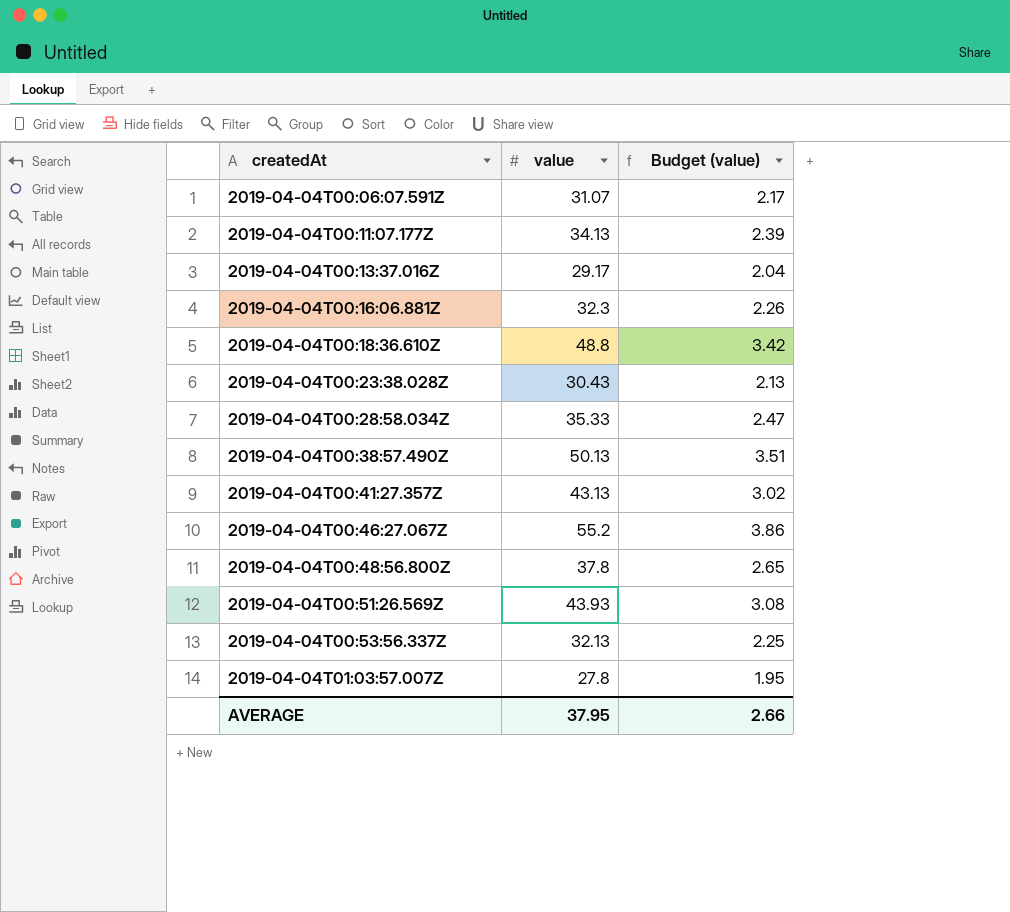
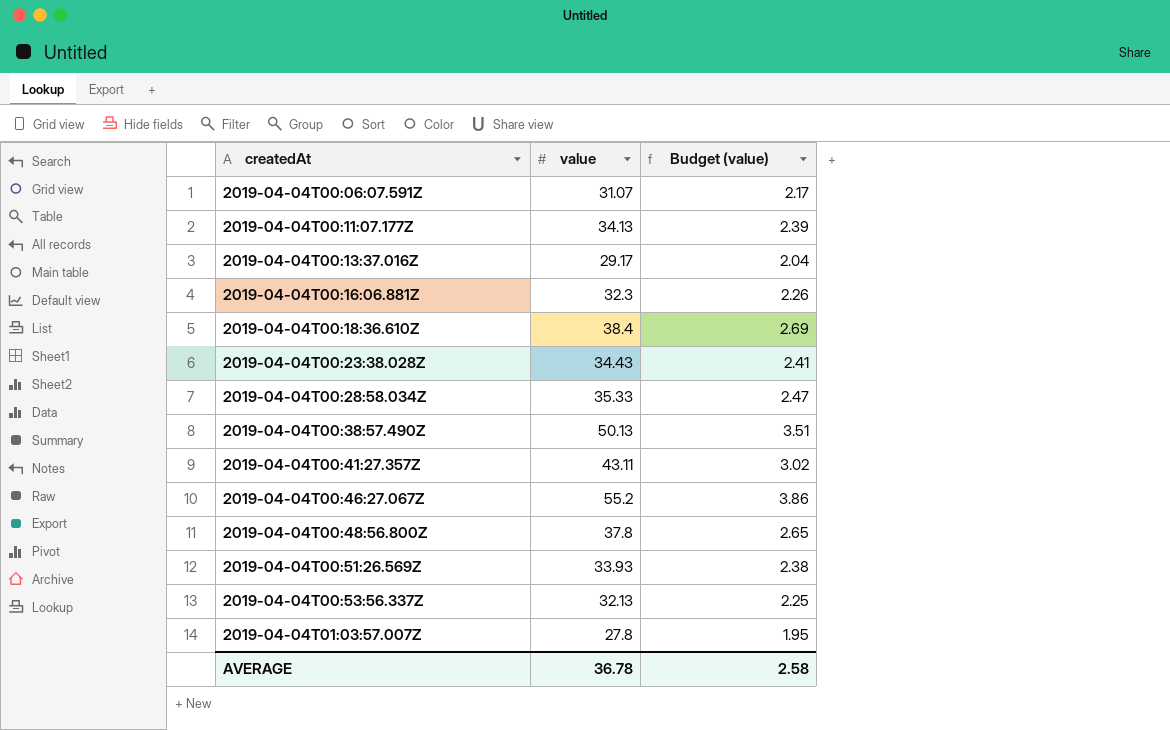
2019-04-04T00:18:36.610Z | value: 48.8 -> 38.4
2019-04-04T00:18:36.610Z | Budget (value): 3.42 -> 2.69
2019-04-04T00:23:38.028Z | value: 30.43 -> 34.43
2019-04-04T00:23:38.028Z | Budget (value): 2.13 -> 2.41
2019-04-04T00:41:27.357Z | value: 43.13 -> 43.11
2019-04-04T00:51:26.569Z | value: 43.93 -> 33.93
2019-04-04T00:51:26.569Z | Budget (value): 3.08 -> 2.38
AVERAGE | value: 37.95 -> 36.78
AVERAGE | Budget (value): 2.66 -> 2.58

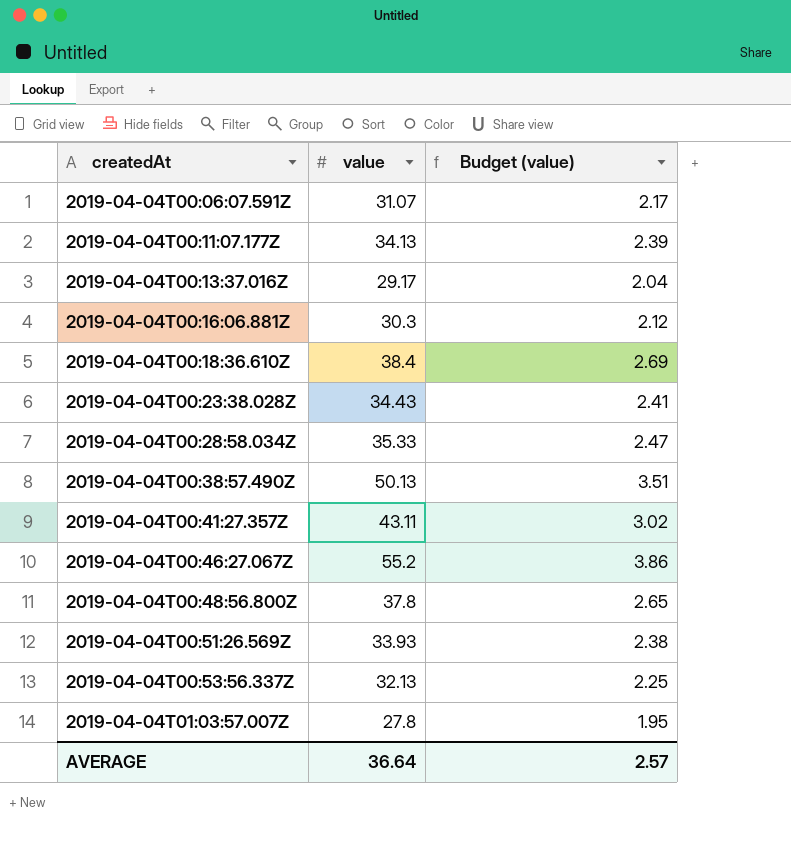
2019-04-04T00:16:06.881Z | value: 32.3 -> 30.3
2019-04-04T00:16:06.881Z | Budget (value): 2.26 -> 2.12
AVERAGE | value: 36.78 -> 36.64
AVERAGE | Budget (value): 2.58 -> 2.57

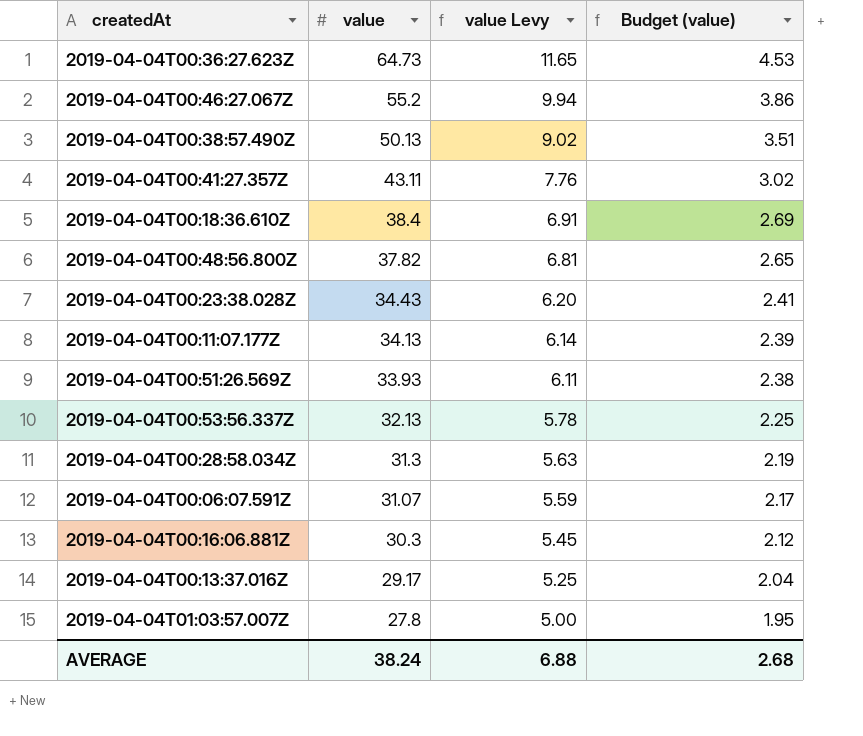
row order: createdAt ascending -> value descending
column value Levy | formula: none -> [value] * 0.18
row 2019-04-04T00:36:27.623Z: none -> 64.73 | 11.65 | 4.53
2019-04-04T00:48:56.800Z | value: 37.8 -> 37.82
2019-04-04T00:28:58.034Z | value: 35.33 -> 31.3
2019-04-04T00:28:58.034Z | Budget (value): 2.47 -> 2.19
AVERAGE | value: 36.64 -> 38.24
AVERAGE | Budget (value): 2.57 -> 2.68

